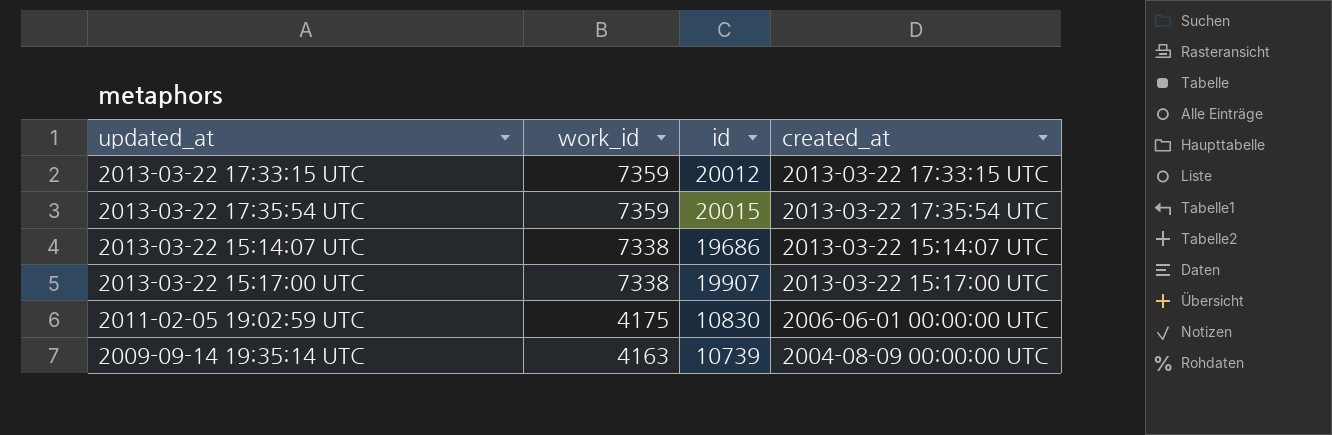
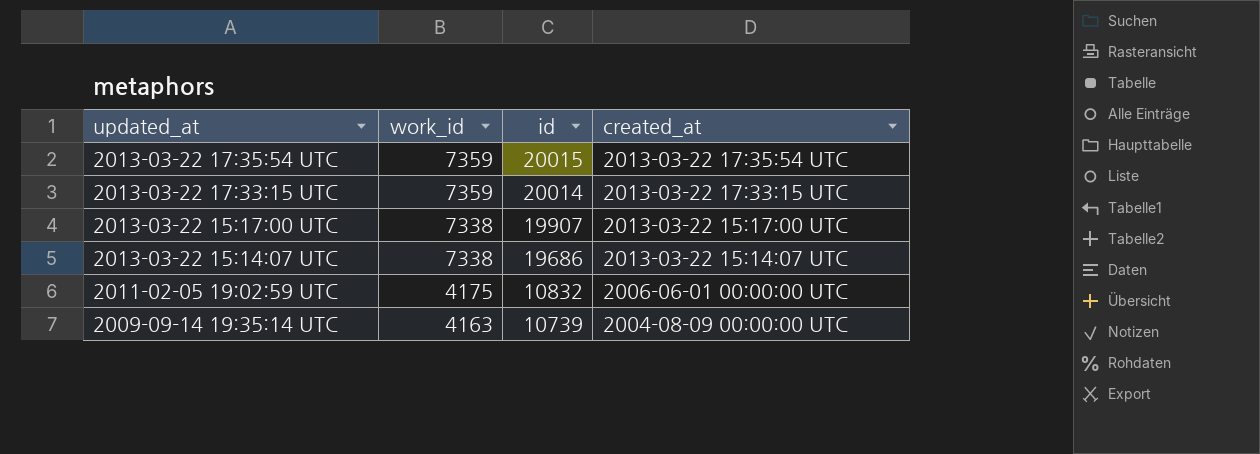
row order: work_id descending -> updated_at descending
2013-03-22 17:33:15 UTC | id: 20012 -> 20014
2011-02-05 19:02:59 UTC | id: 10830 -> 10832

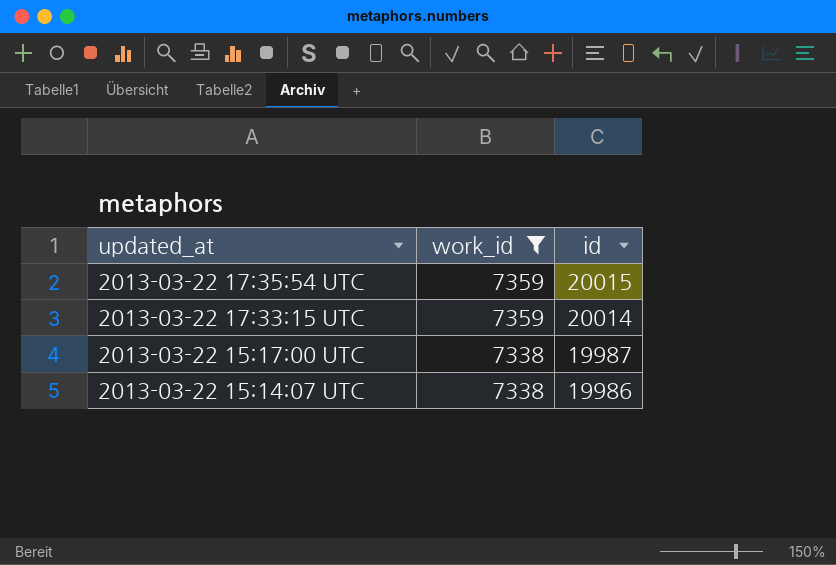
filter: none -> work_id >= 7338
column created_at | position: 4 -> none
2013-03-22 15:17:00 UTC | id: 19907 -> 19987
2013-03-22 15:14:07 UTC | id: 19686 -> 19986

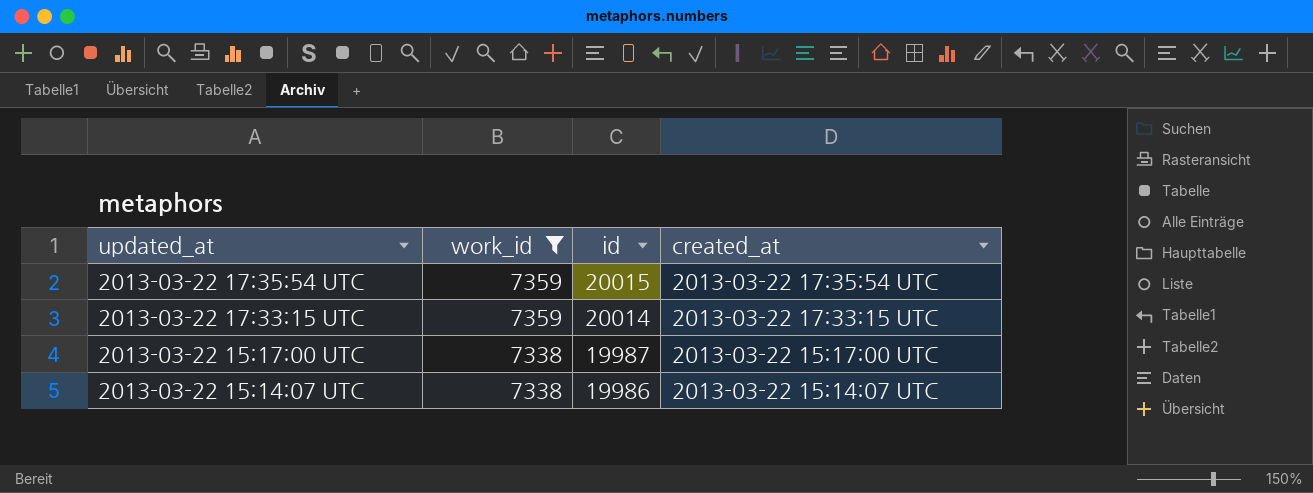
column created_at | position: none -> 4

